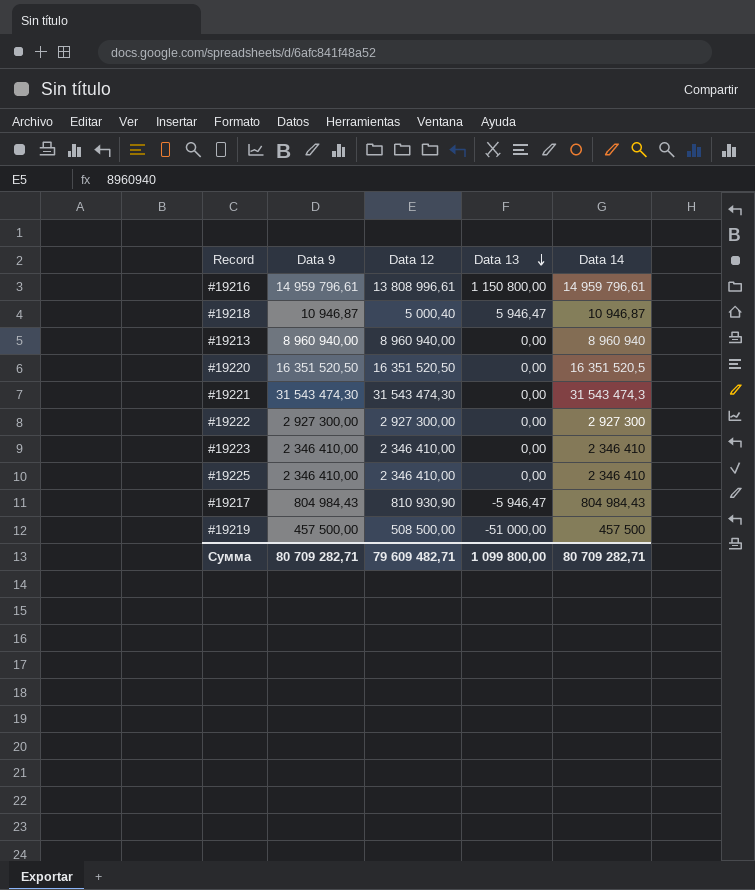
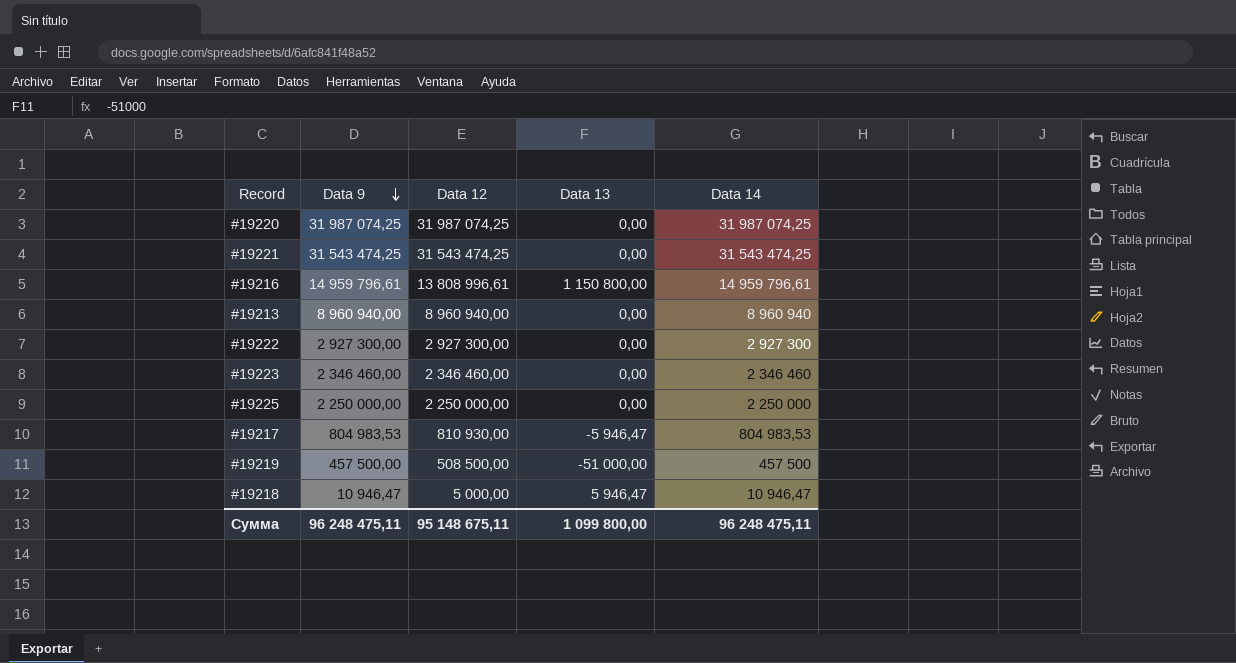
row order: Data 13 descending -> Data 9 descending
#19220 | Data 9: 16 351 520,50 -> 31 987 074,25
#19220 | Data 12: 16 351 520,50 -> 31 987 074,25
#19220 | Data 14: 16 351 520,5 -> 31 987 074,25
#19221 | Data 9: 31 543 474,30 -> 31 543 474,25
#19221 | Data 12: 31 543 474,30 -> 31 543 474,25
#19221 | Data 14: 31 543 474,3 -> 31 543 474,25
#19223 | Data 9: 2 346 410,00 -> 2 346 460,00
#19223 | Data 12: 2 346 410,00 -> 2 346 460,00
#19223 | Data 14: 2 346 410 -> 2 346 460
#19225 | Data 9: 2 346 410,00 -> 2 250 000,00
#19225 | Data 12: 2 346 410,00 -> 2 250 000,00
#19225 | Data 14: 2 346 410 -> 2 250 000
#19217 | Data 9: 804 984,43 -> 804 983,53
#19217 | Data 12: 810 930,90 -> 810 930,00
#19217 | Data 14: 804 984,43 -> 804 983,53
#19218 | Data 9: 10 946,87 -> 10 946,47
#19218 | Data 12: 5 000,40 -> 5 000,00
#19218 | Data 14: 10 946,87 -> 10 946,47
Сумма | Data 9: 80 709 282,71 -> 96 248 475,11
Сумма | Data 12: 79 609 482,71 -> 95 148 675,11
Сумма | Data 14: 80 709 282,71 -> 96 248 475,11

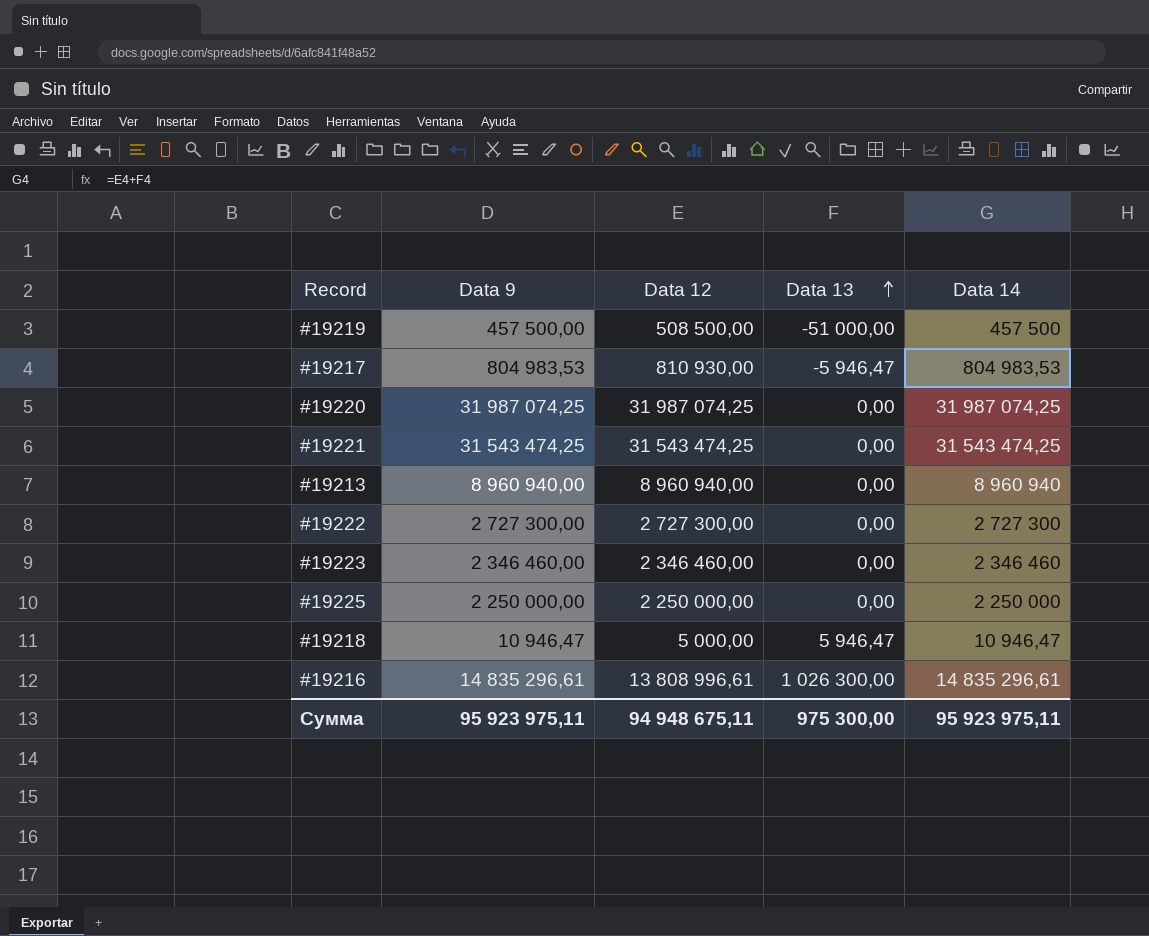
row order: Data 9 descending -> Data 13 ascending
#19222 | Data 9: 2 927 300,00 -> 2 727 300,00
#19222 | Data 12: 2 927 300,00 -> 2 727 300,00
#19222 | Data 14: 2 927 300 -> 2 727 300
#19216 | Data 9: 14 959 796,61 -> 14 835 296,61
#19216 | Data 13: 1 150 800,00 -> 1 026 300,00
#19216 | Data 14: 14 959 796,61 -> 14 835 296,61
Сумма | Data 9: 96 248 475,11 -> 95 923 975,11
Сумма | Data 12: 95 148 675,11 -> 94 948 675,11
Сумма | Data 13: 1 099 800,00 -> 975 300,00
Сумма | Data 14: 96 248 475,11 -> 95 923 975,11

